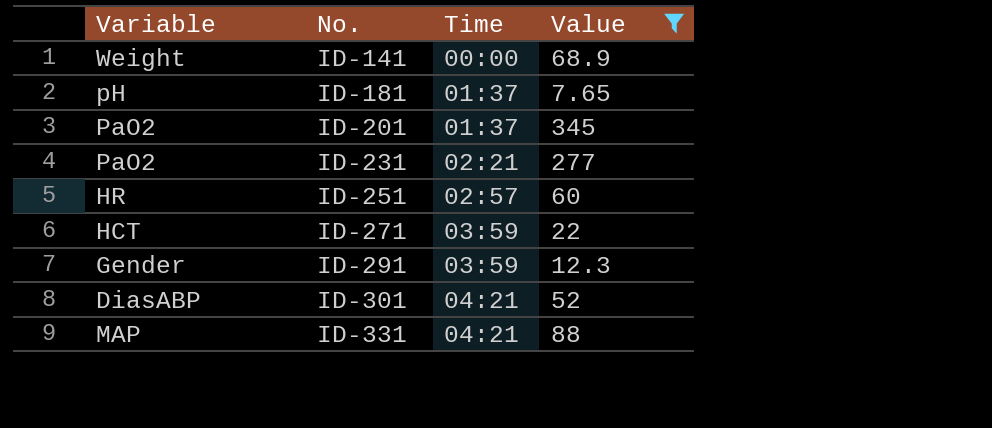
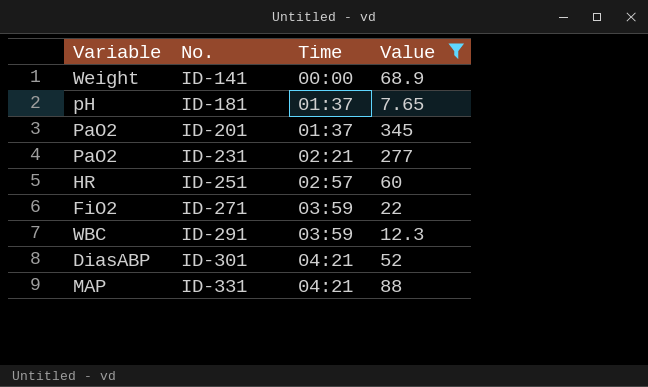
ID-271 | Variable: HCT -> FiO2
ID-291 | Variable: Gender -> WBC

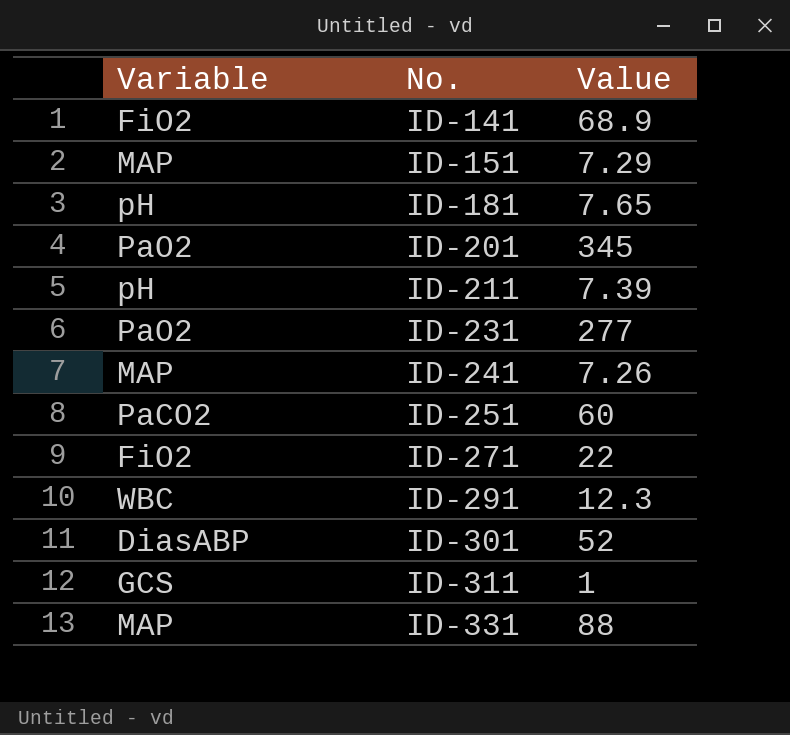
filter: Value >= 7.65 -> none
column Time | position: 3 -> none
ID-141 | Variable: Weight -> FiO2
ID-251 | Variable: HR -> PaCO2

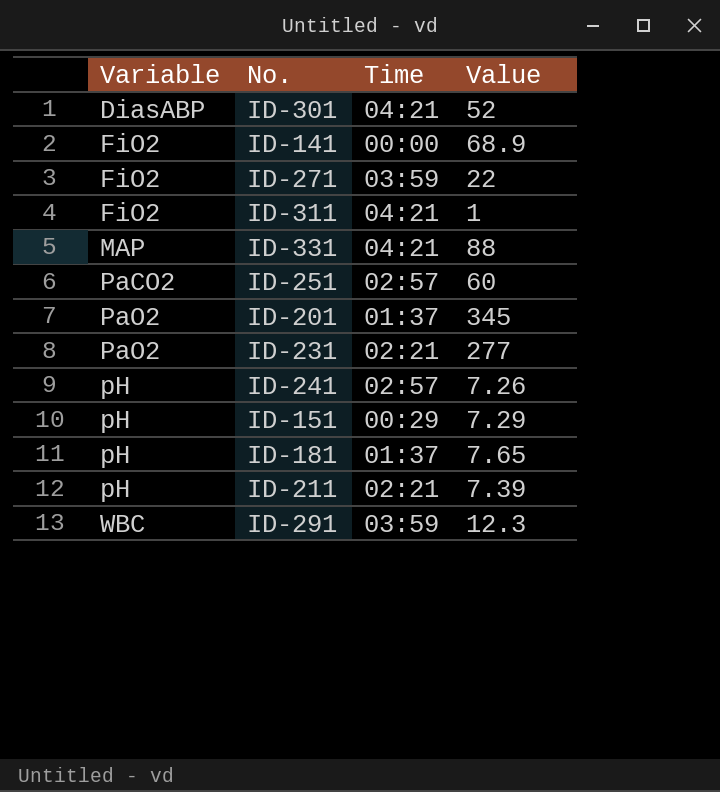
row order: No. ascending -> Variable ascending
column Time | position: none -> 3
ID-311 | Variable: GCS -> FiO2
ID-241 | Variable: MAP -> pH
ID-151 | Variable: MAP -> pH

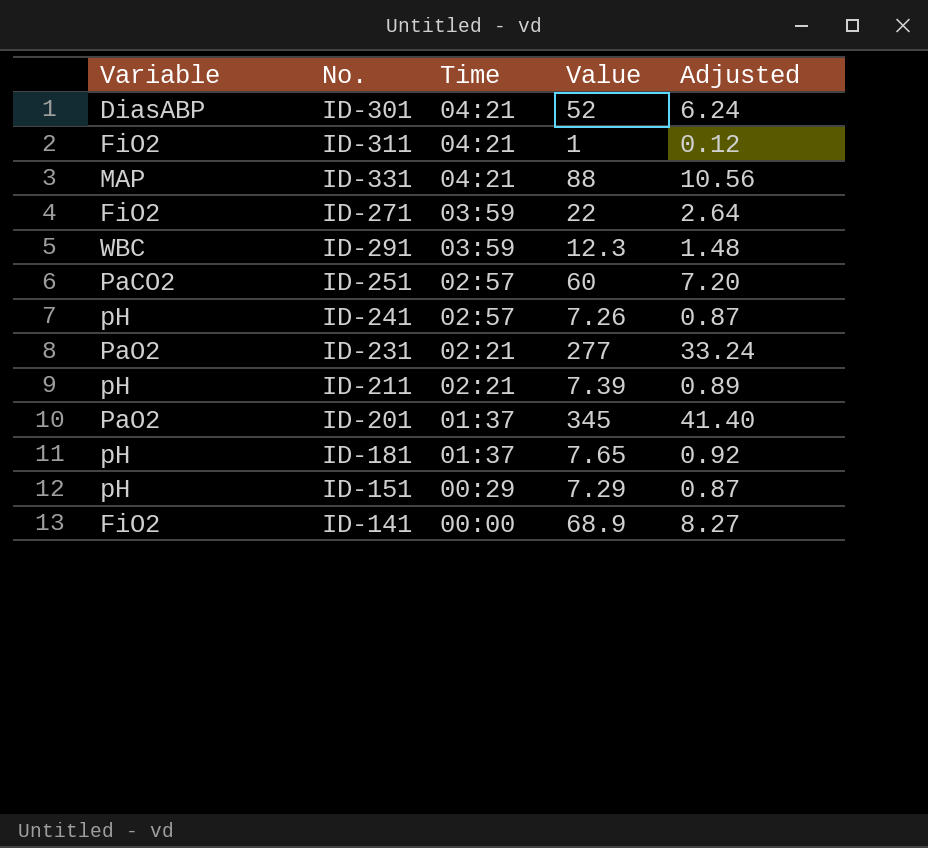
row order: Variable ascending -> Time descending
column Adjusted | formula: none -> [Value] * 0.12

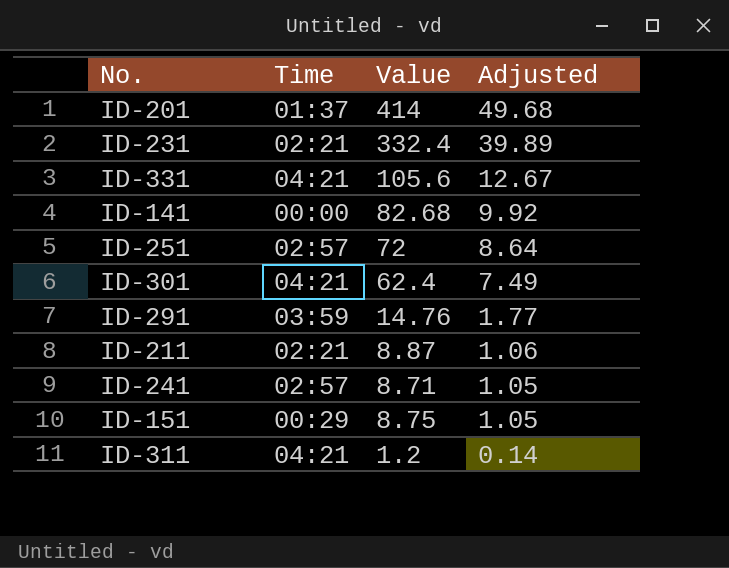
row order: Time descending -> Adjusted descending
column Variable | position: 1 -> none
row ID-271: FiO2 | 03:59 | 22 | 2.64 -> none
row ID-181: pH | 01:37 | 7.65 | 0.92 -> none
ID-201 | Value: 345 -> 414
ID-201 | Adjusted: 41.40 -> 49.68
ID-231 | Value: 277 -> 332.4
ID-231 | Adjusted: 33.24 -> 39.89
ID-331 | Value: 88 -> 105.6
ID-331 | Adjusted: 10.56 -> 12.67
ID-141 | Value: 68.9 -> 82.68
ID-141 | Adjusted: 8.27 -> 9.92
ID-251 | Value: 60 -> 72
ID-251 | Adjusted: 7.20 -> 8.64
ID-301 | Value: 52 -> 62.4
ID-301 | Adjusted: 6.24 -> 7.49
ID-291 | Value: 12.3 -> 14.76
ID-291 | Adjusted: 1.48 -> 1.77
ID-211 | Value: 7.39 -> 8.87
ID-211 | Adjusted: 0.89 -> 1.06
ID-241 | Value: 7.26 -> 8.71
ID-241 | Adjusted: 0.87 -> 1.05
ID-151 | Value: 7.29 -> 8.75
ID-151 | Adjusted: 0.87 -> 1.05
ID-311 | Value: 1 -> 1.2
ID-311 | Adjusted: 0.12 -> 0.14

